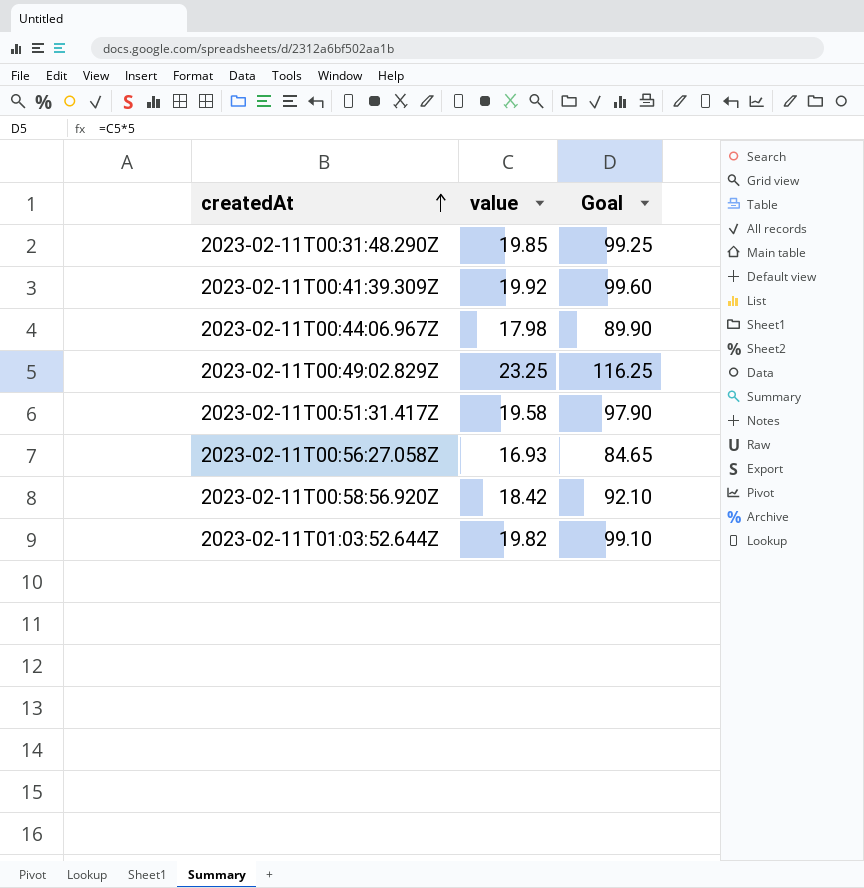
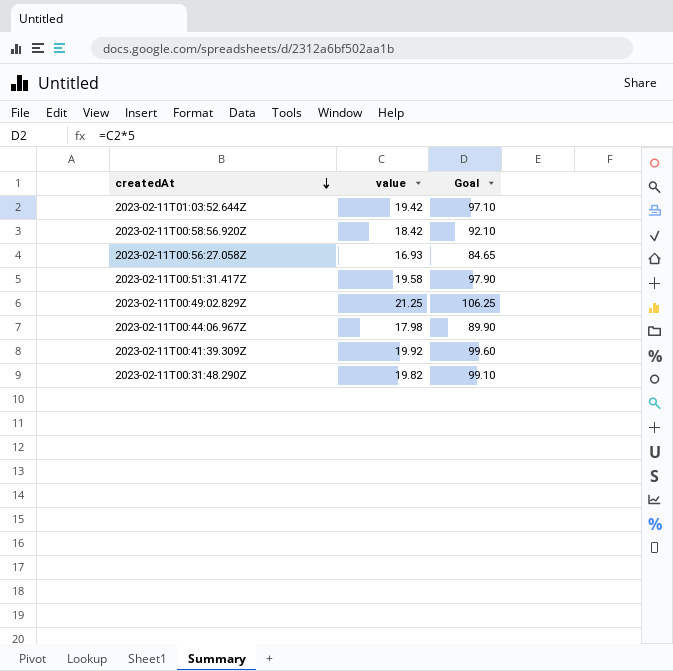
row order: createdAt ascending -> createdAt descending
2023-02-11T01:03:52.644Z | value: 19.82 -> 19.42
2023-02-11T01:03:52.644Z | Goal: 99.10 -> 97.10
2023-02-11T00:49:02.829Z | value: 23.25 -> 21.25
2023-02-11T00:49:02.829Z | Goal: 116.25 -> 106.25
2023-02-11T00:31:48.290Z | value: 19.85 -> 19.82
2023-02-11T00:31:48.290Z | Goal: 99.25 -> 99.10

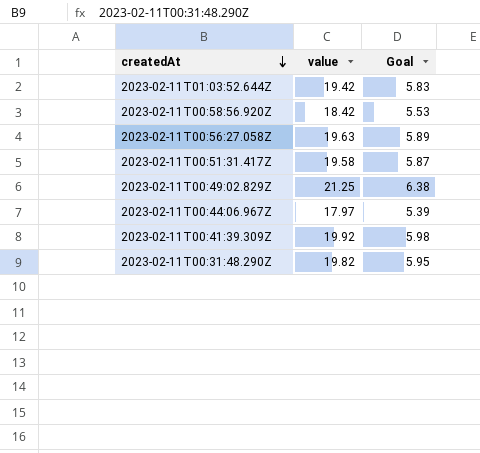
column Goal | formula: [value] * 5 -> [value] * 0.3
2023-02-11T00:56:27.058Z | value: 16.93 -> 19.63
2023-02-11T00:44:06.967Z | value: 17.98 -> 17.97

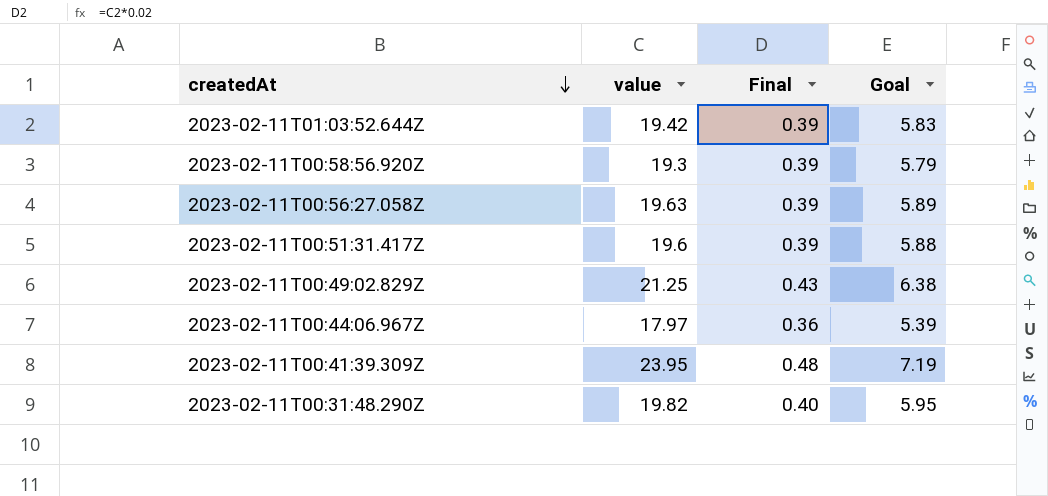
column Final | formula: none -> [value] * 0.02
2023-02-11T00:58:56.920Z | value: 18.42 -> 19.3
2023-02-11T00:58:56.920Z | Goal: 5.53 -> 5.79
2023-02-11T00:51:31.417Z | value: 19.58 -> 19.6
2023-02-11T00:51:31.417Z | Goal: 5.87 -> 5.88
2023-02-11T00:41:39.309Z | value: 19.92 -> 23.95
2023-02-11T00:41:39.309Z | Goal: 5.98 -> 7.19

